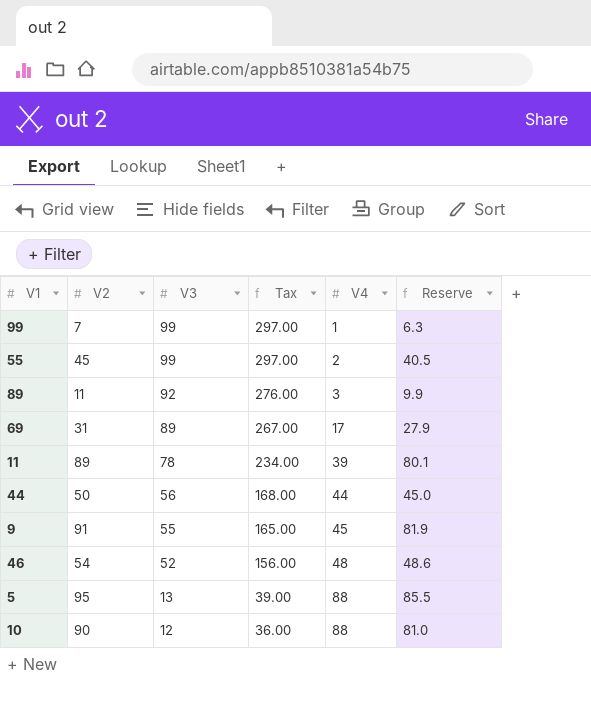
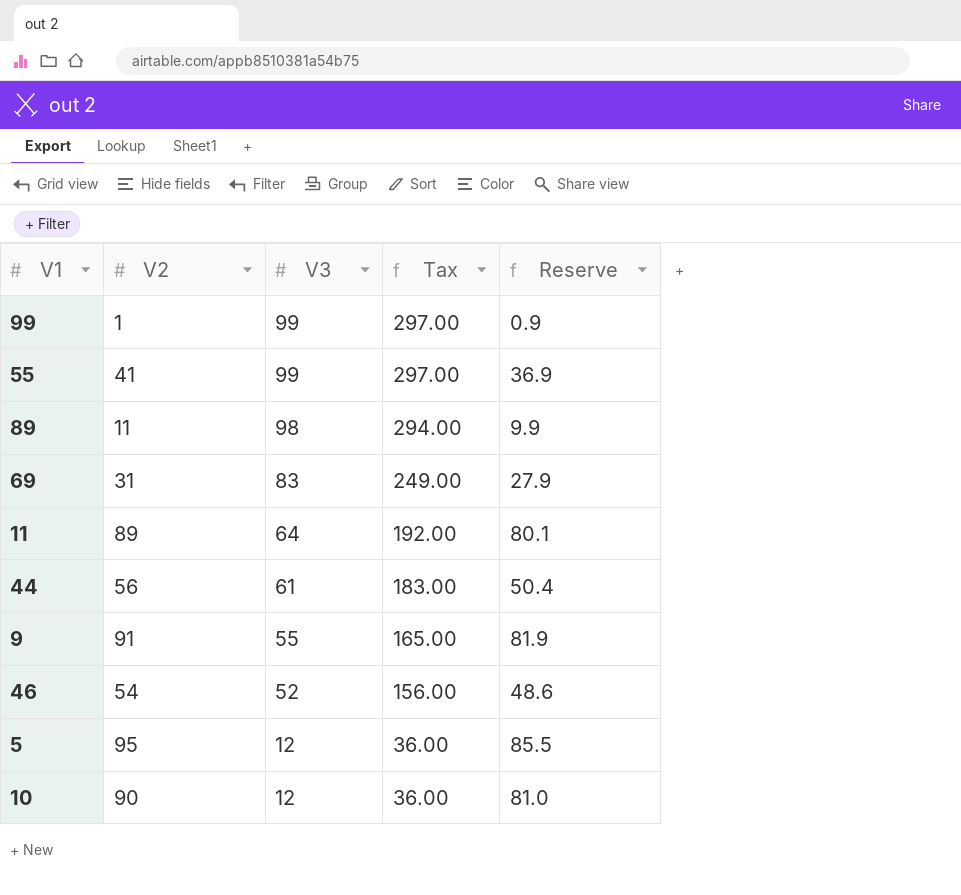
column V4 | position: 5 -> none
99 | V2: 7 -> 1
99 | Reserve: 6.3 -> 0.9
55 | V2: 45 -> 41
55 | Reserve: 40.5 -> 36.9
89 | V3: 92 -> 98
89 | Tax: 276.00 -> 294.00
69 | V3: 89 -> 83
69 | Tax: 267.00 -> 249.00
11 | V3: 78 -> 64
11 | Tax: 234.00 -> 192.00
44 | V2: 50 -> 56
44 | V3: 56 -> 61
44 | Tax: 168.00 -> 183.00
44 | Reserve: 45.0 -> 50.4
5 | V3: 13 -> 12
5 | Tax: 39.00 -> 36.00

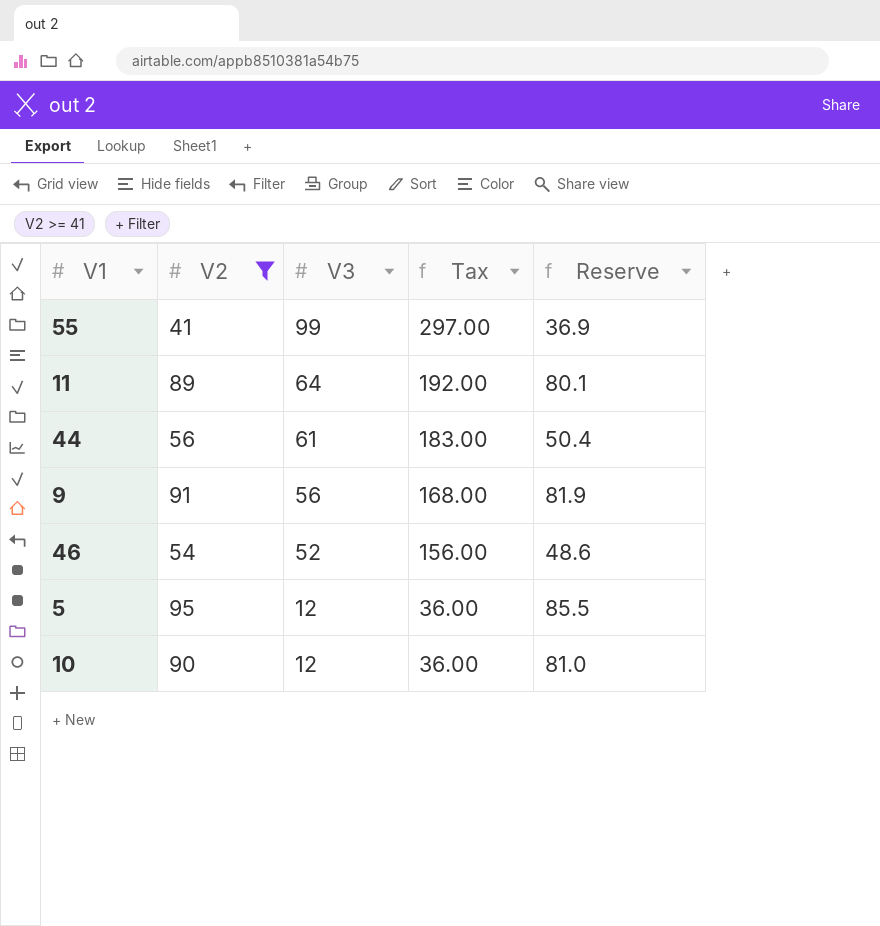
filter: none -> V2 >= 41
9 | V3: 55 -> 56
9 | Tax: 165.00 -> 168.00

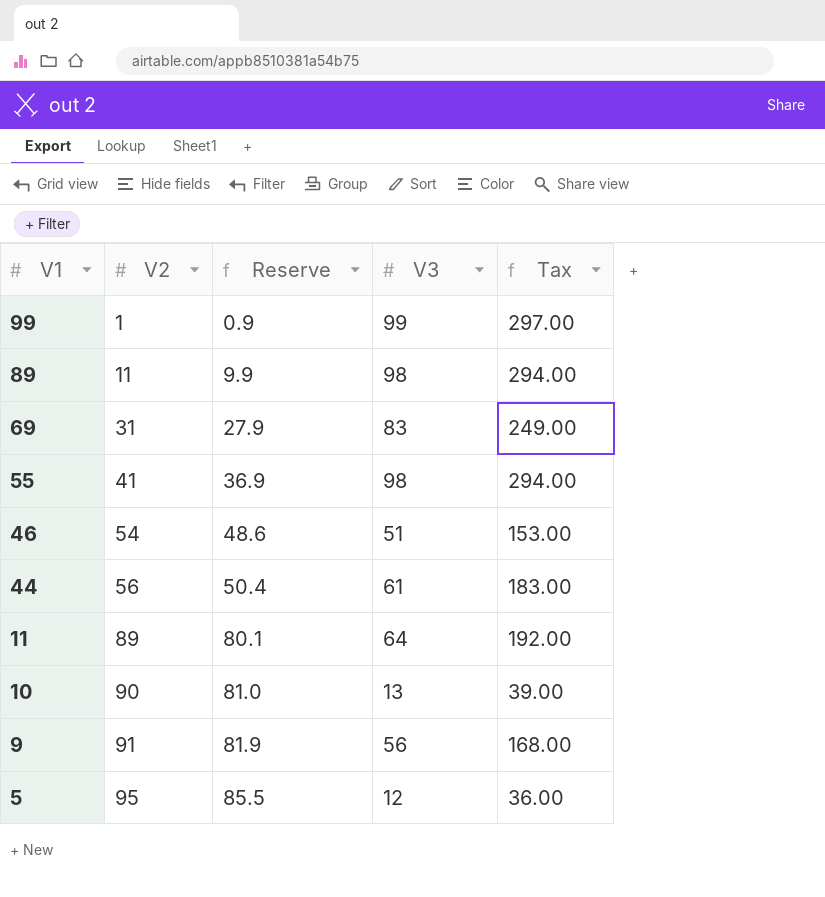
filter: V2 >= 41 -> none
row order: V3 descending -> V1 descending
column Reserve | position: 5 -> 3
55 | V3: 99 -> 98
55 | Tax: 297.00 -> 294.00
46 | V3: 52 -> 51
46 | Tax: 156.00 -> 153.00
10 | V3: 12 -> 13
10 | Tax: 36.00 -> 39.00

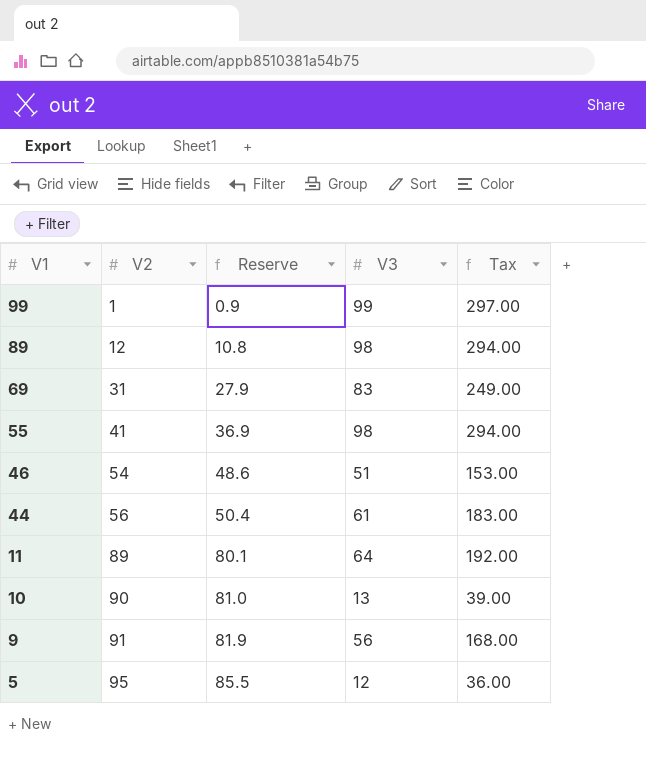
89 | V2: 11 -> 12
89 | Reserve: 9.9 -> 10.8

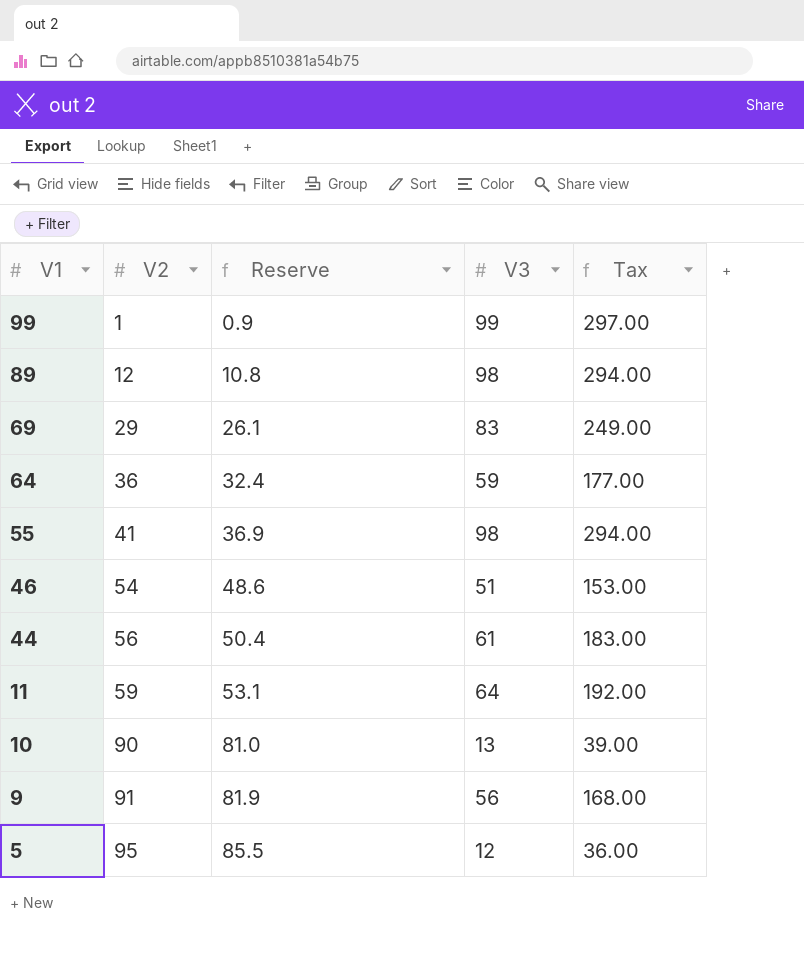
69 | V2: 31 -> 29
69 | Reserve: 27.9 -> 26.1
row 64: none -> 36 | 32.4 | 59 | 177.00
11 | V2: 89 -> 59
11 | Reserve: 80.1 -> 53.1

